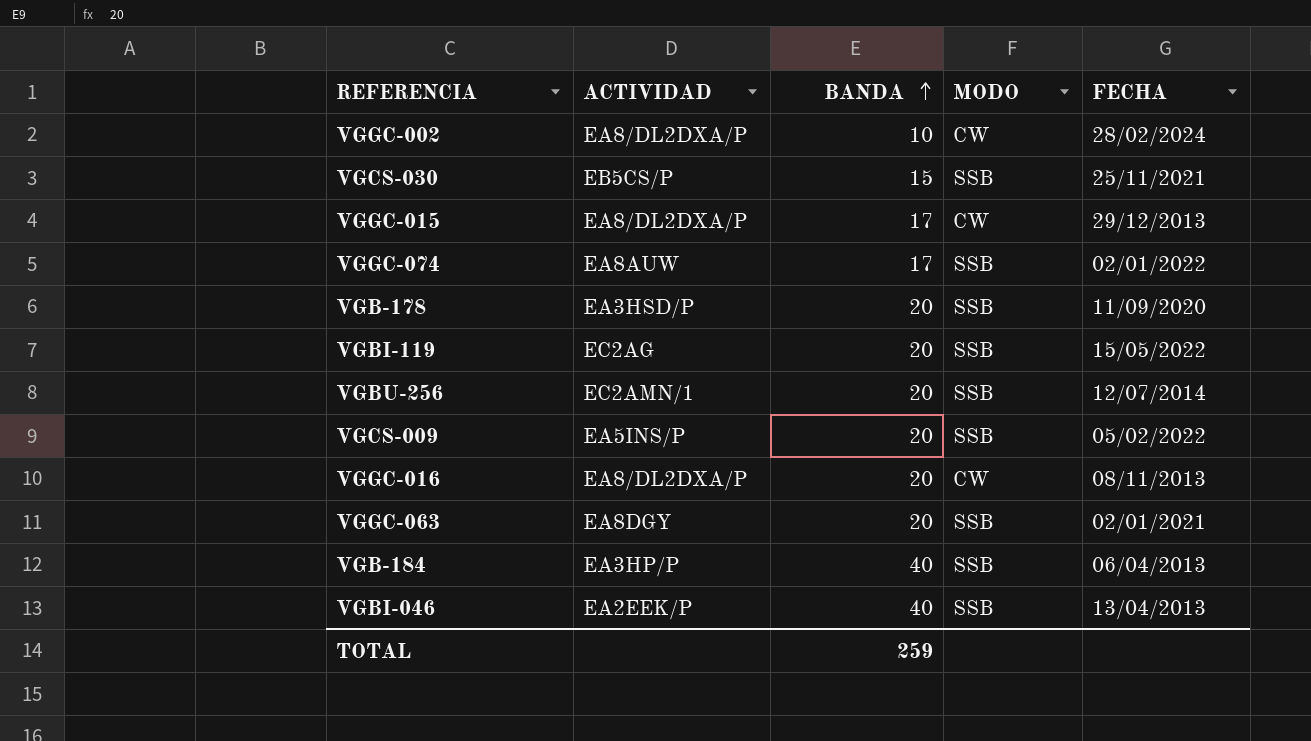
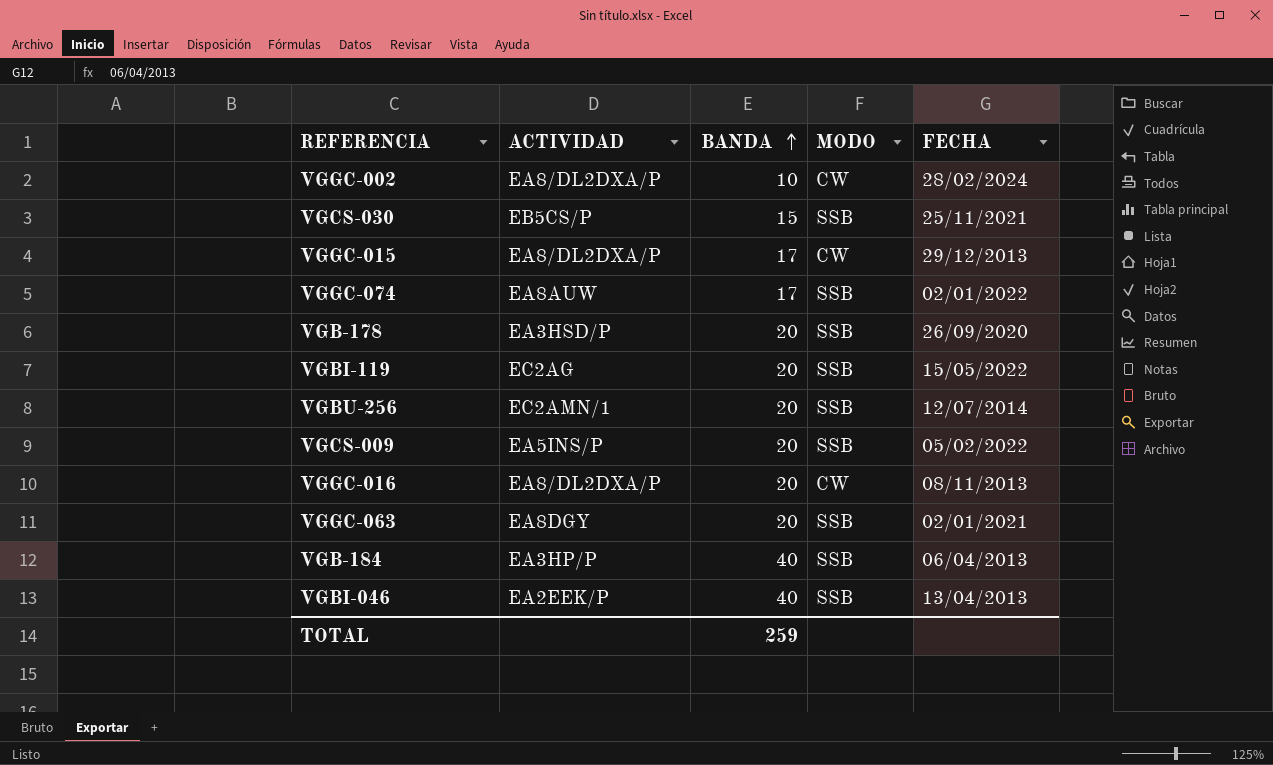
VGB-178 | FECHA: 11/09/2020 -> 26/09/2020

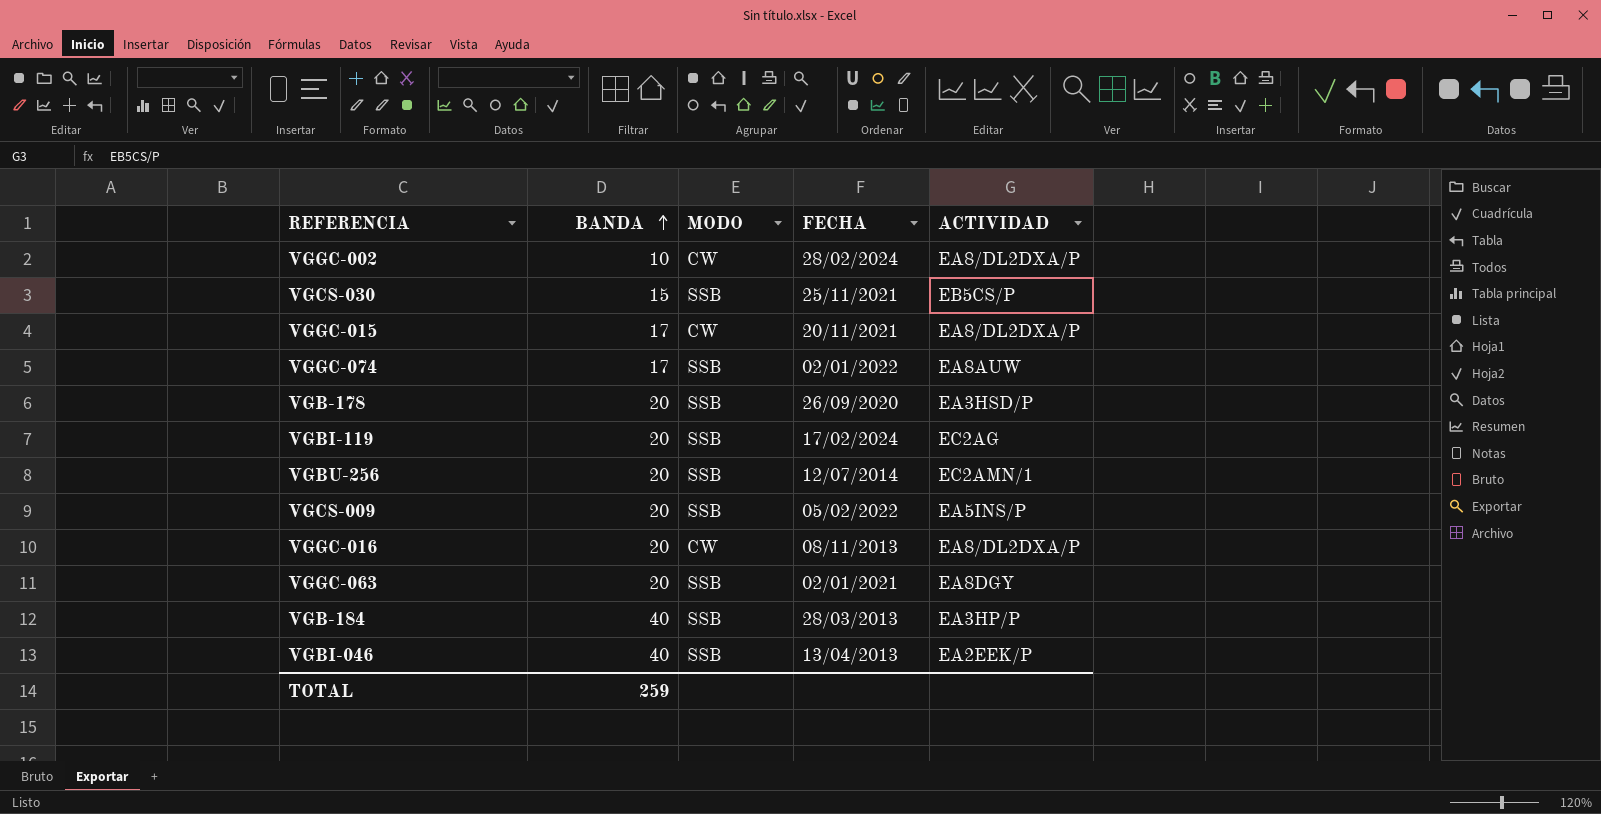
column ACTIVIDAD | position: 2 -> 5
VGGC-015 | FECHA: 29/12/2013 -> 20/11/2021
VGBI-119 | FECHA: 15/05/2022 -> 17/02/2024
VGB-184 | FECHA: 06/04/2013 -> 28/03/2013

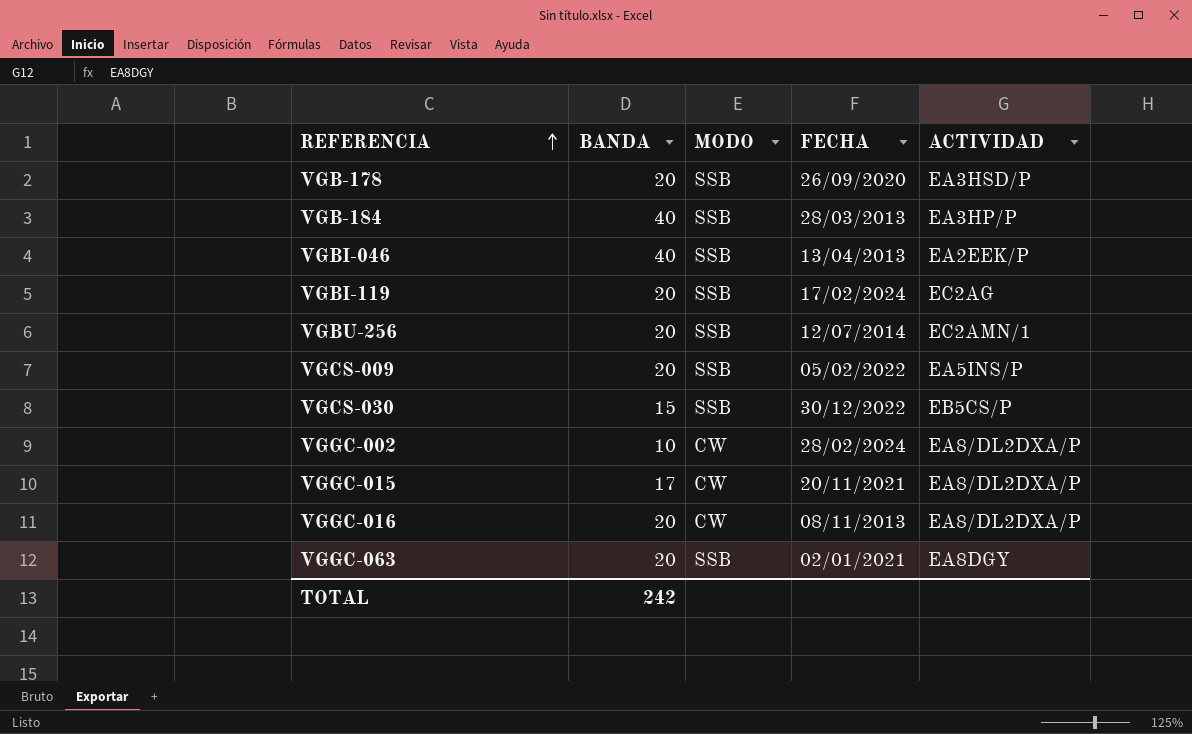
row order: BANDA ascending -> REFERENCIA ascending
row VGGC-074: 17 | SSB | 02/01/2022 | EA8AUW -> none
VGCS-030 | FECHA: 25/11/2021 -> 30/12/2022
TOTAL | BANDA: 259 -> 242

